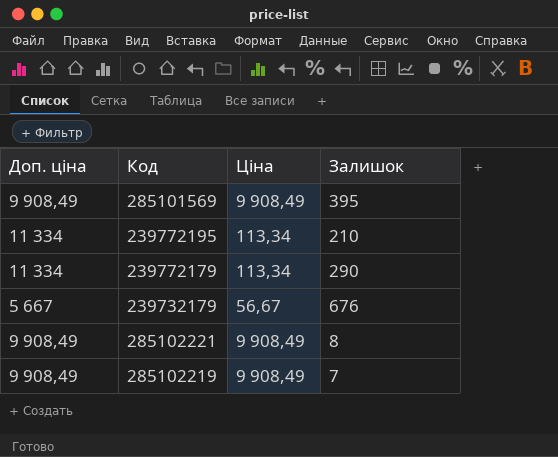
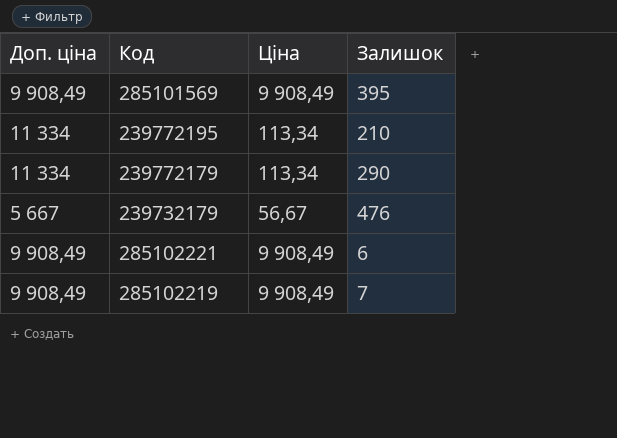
239732179 | Залишок: 676 -> 476
285102221 | Залишок: 8 -> 6

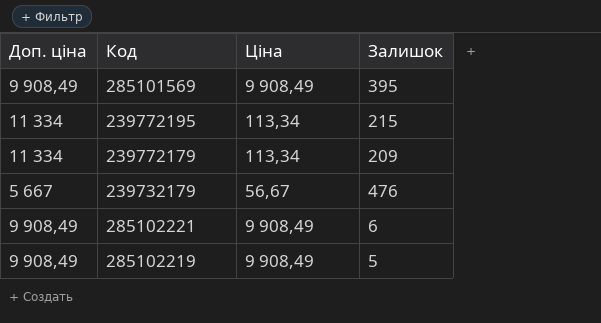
239772195 | Залишок: 210 -> 215
239772179 | Залишок: 290 -> 209
285102219 | Залишок: 7 -> 5

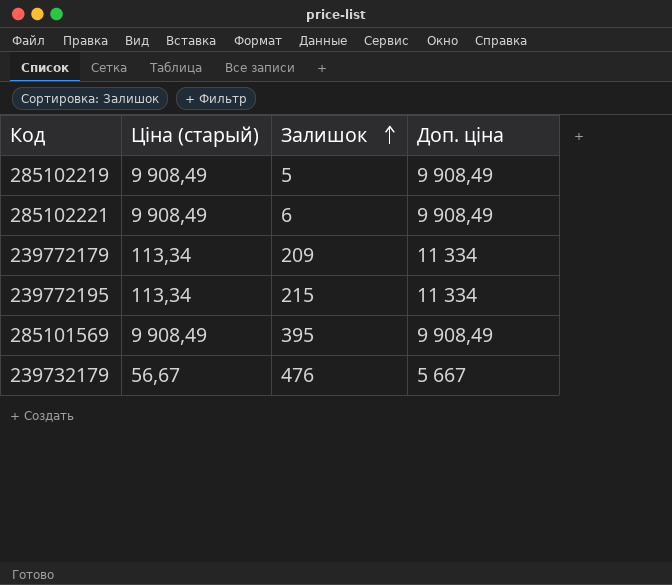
row order: none -> Залишок ascending
column name: Ціна -> Ціна (старый)
column Доп. ціна | position: 1 -> 4

